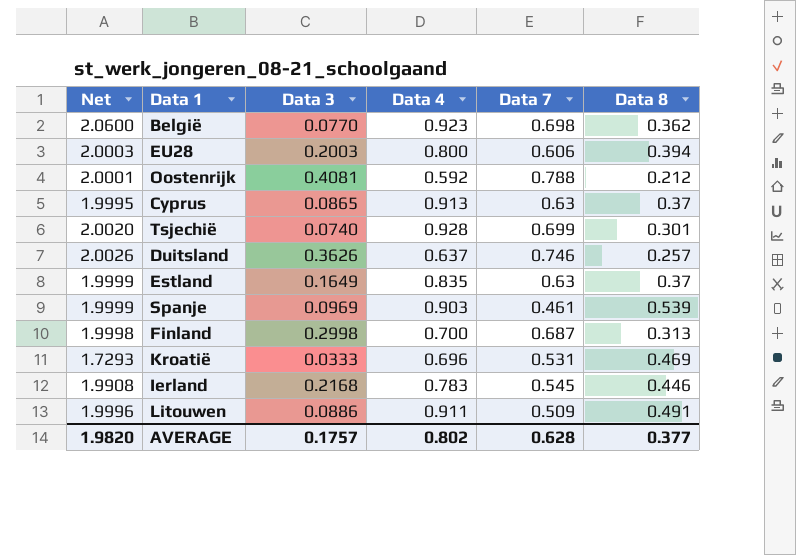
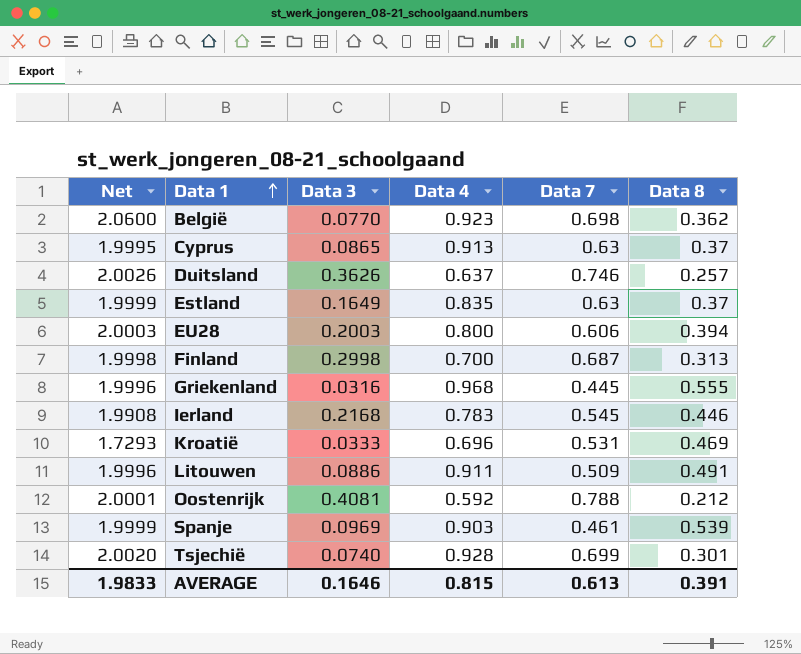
row order: none -> Data 1 ascending
row Griekenland: none -> 1.9996 | 0.0316 | 0.968 | 0.445 | 0.555
AVERAGE | Net: 1.9820 -> 1.9833
AVERAGE | Data 3: 0.1757 -> 0.1646
AVERAGE | Data 4: 0.802 -> 0.815
AVERAGE | Data 7: 0.628 -> 0.613
AVERAGE | Data 8: 0.377 -> 0.391

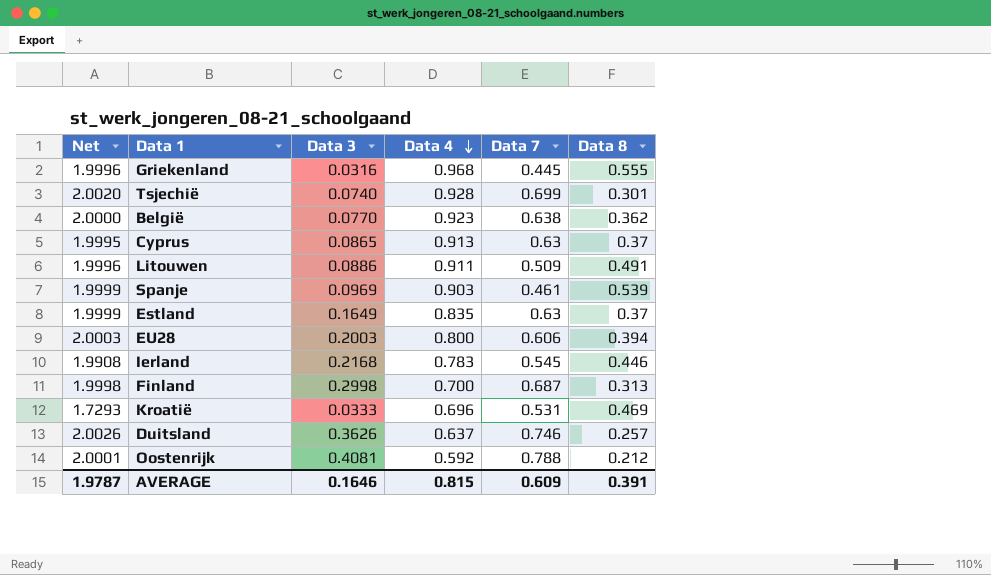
row order: Data 1 ascending -> Data 4 descending
België | Net: 2.0600 -> 2.0000
België | Data 7: 0.698 -> 0.638
AVERAGE | Net: 1.9833 -> 1.9787
AVERAGE | Data 7: 0.613 -> 0.609

